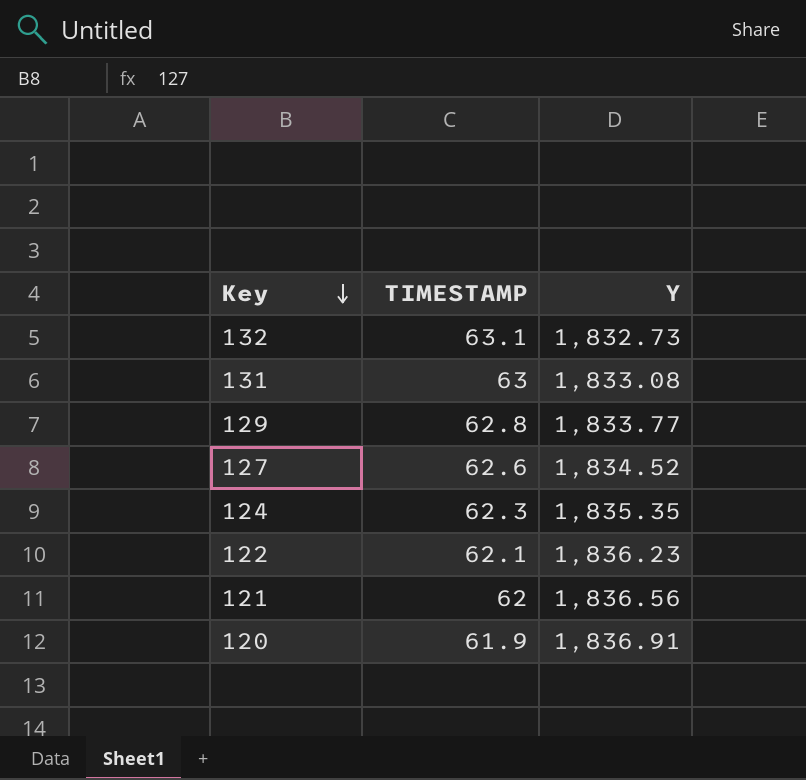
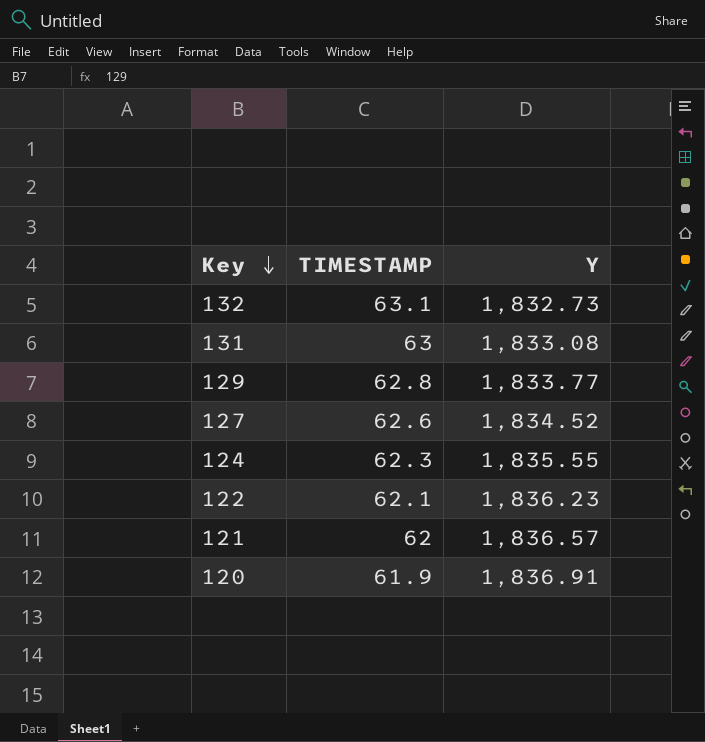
124 | Y: 1,835.35 -> 1,835.55
121 | Y: 1,836.56 -> 1,836.57

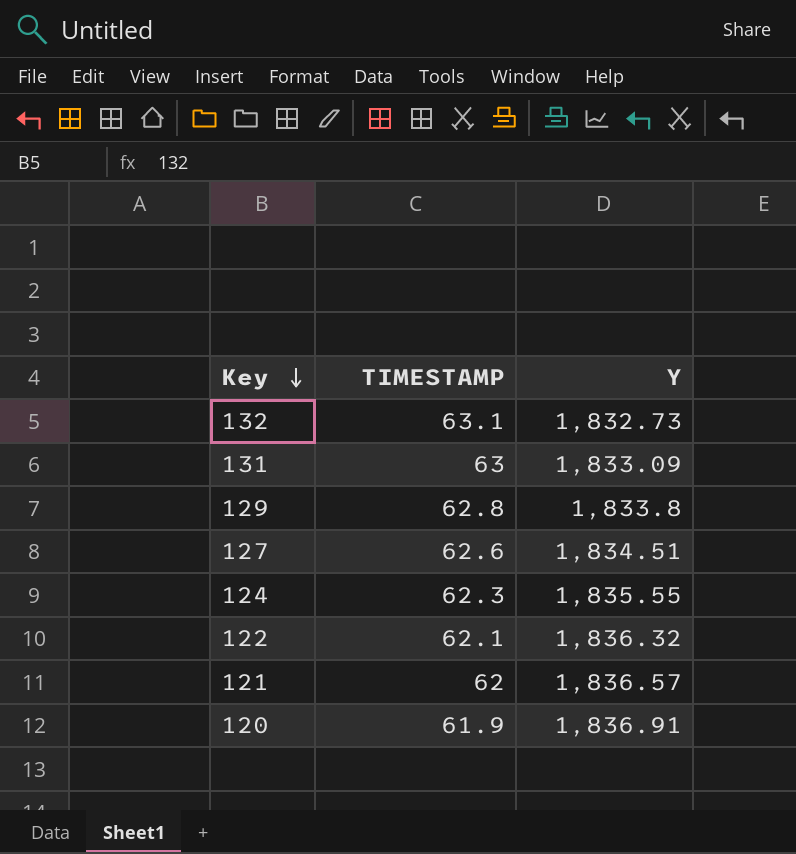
131 | Y: 1,833.08 -> 1,833.09
129 | Y: 1,833.77 -> 1,833.8
127 | Y: 1,834.52 -> 1,834.51
122 | Y: 1,836.23 -> 1,836.32

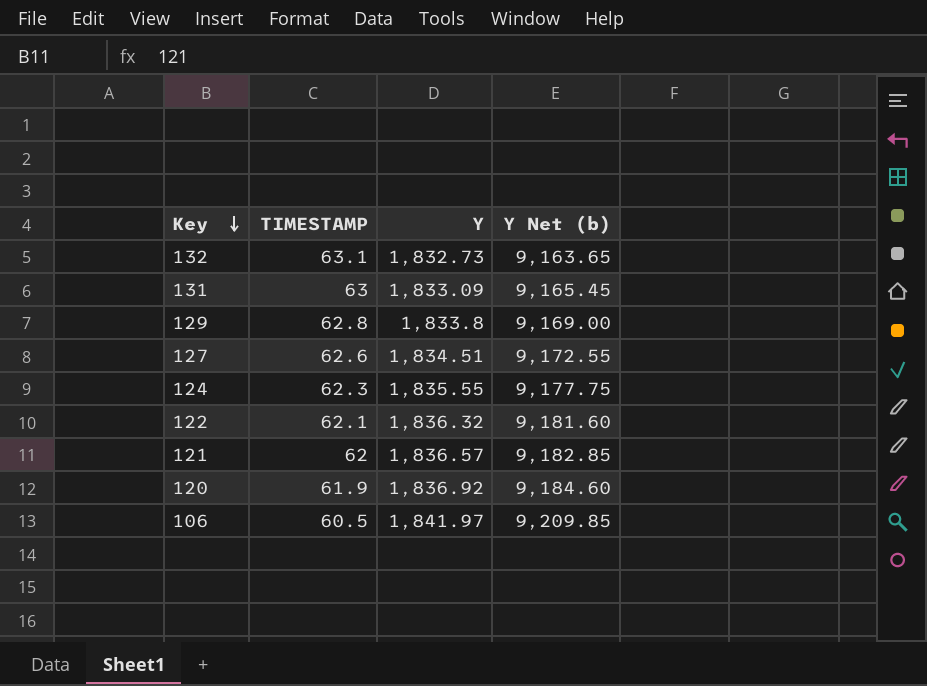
column Y Net (b) | formula: none -> [Y] * 5
120 | Y: 1,836.91 -> 1,836.92
row 106: none -> 60.5 | 1,841.97 | 9,209.85

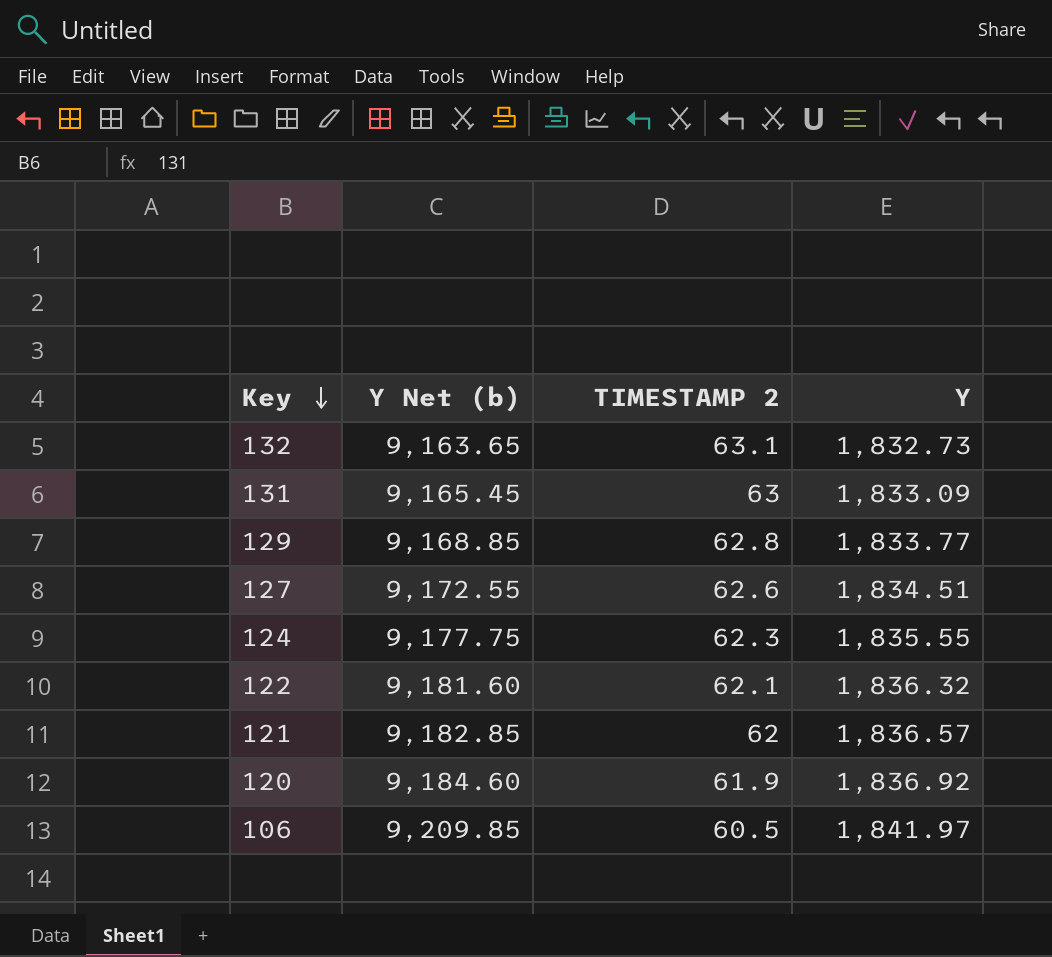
column Y Net (b) | position: 4 -> 2
column name: TIMESTAMP -> TIMESTAMP 2
129 | Y Net (b): 9,169.00 -> 9,168.85
129 | Y: 1,833.8 -> 1,833.77

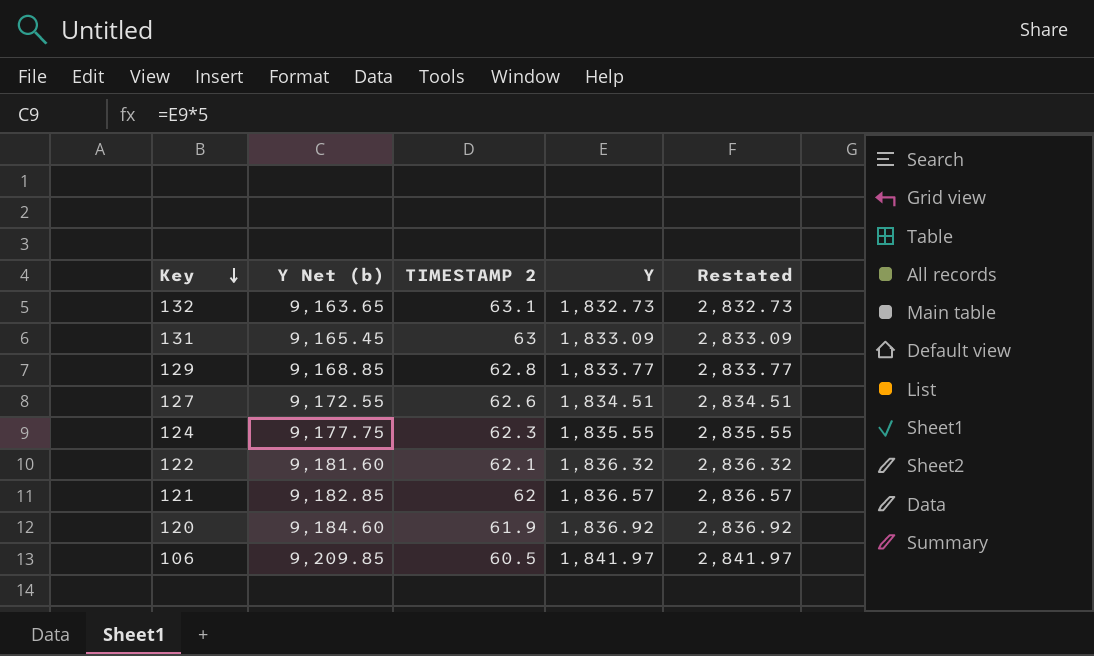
column Restated | formula: none -> [Y] + 1000

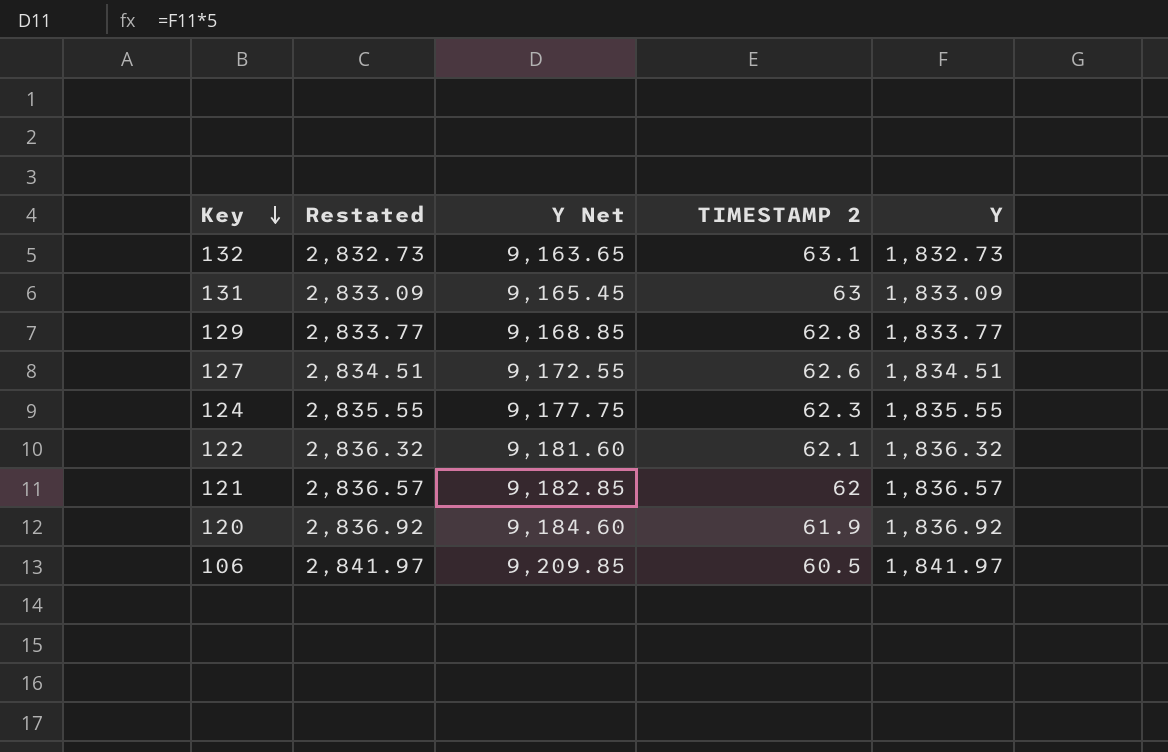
column Restated | position: 5 -> 2
column name: Y Net (b) -> Y Net

